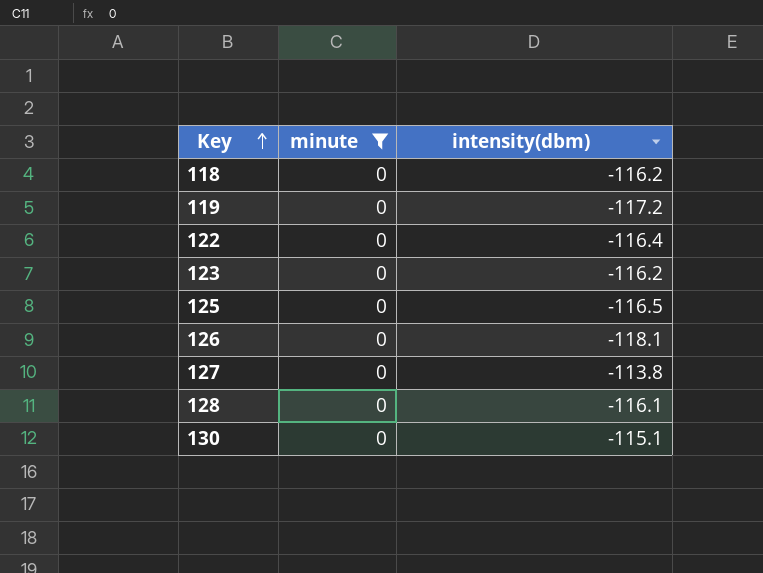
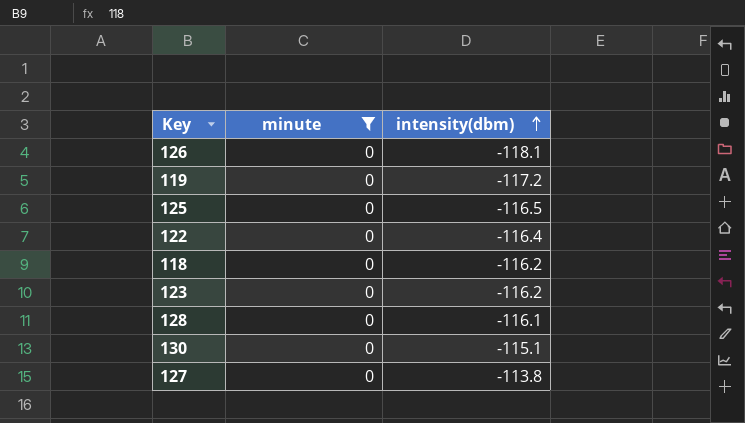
row order: Key ascending -> intensity(dbm) ascending

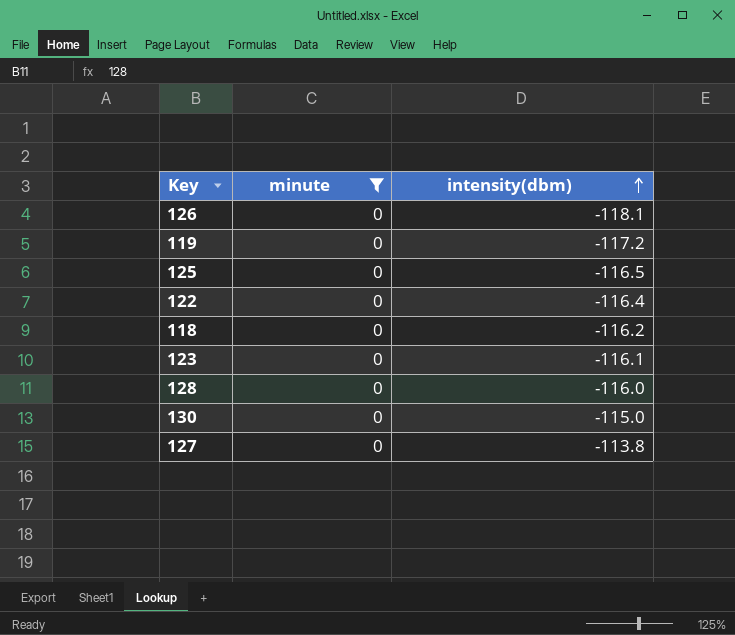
123 | intensity(dbm): -116.2 -> -116.1
128 | intensity(dbm): -116.1 -> -116.0
130 | intensity(dbm): -115.1 -> -115.0

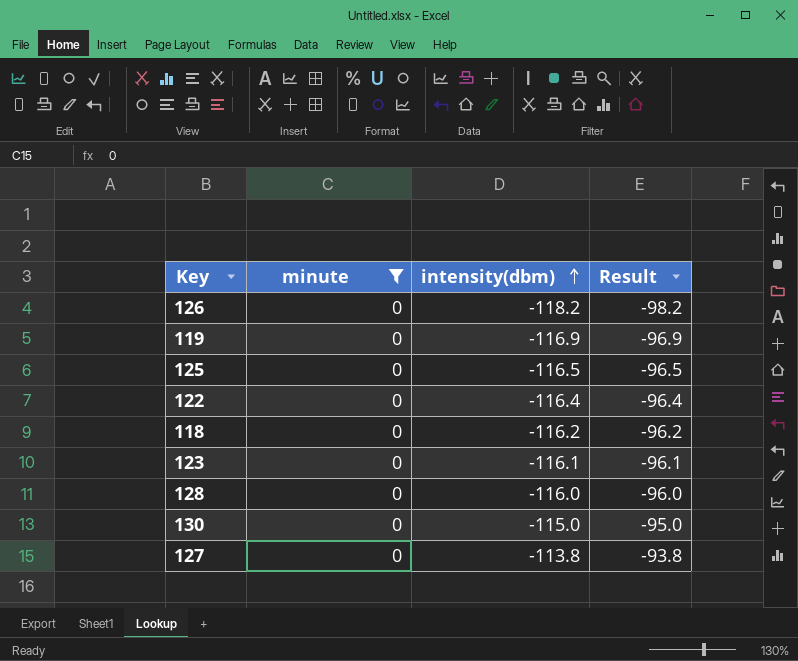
column Result | formula: none -> [intensity(dbm)] + 20
126 | intensity(dbm): -118.1 -> -118.2
119 | intensity(dbm): -117.2 -> -116.9

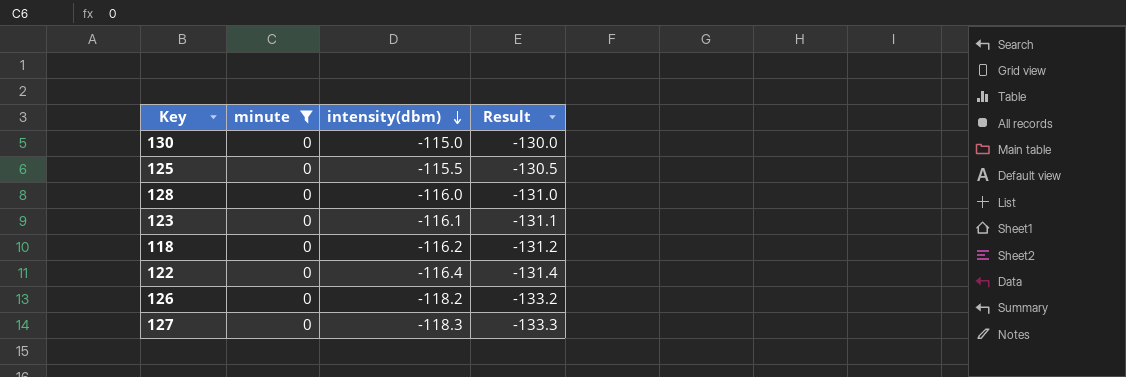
row order: intensity(dbm) ascending -> intensity(dbm) descending
column Result | formula: [intensity(dbm)] + 20 -> [intensity(dbm)] - 15
row 119: 0 | -116.9 | -96.9 -> none
125 | intensity(dbm): -116.5 -> -115.5
127 | intensity(dbm): -113.8 -> -118.3

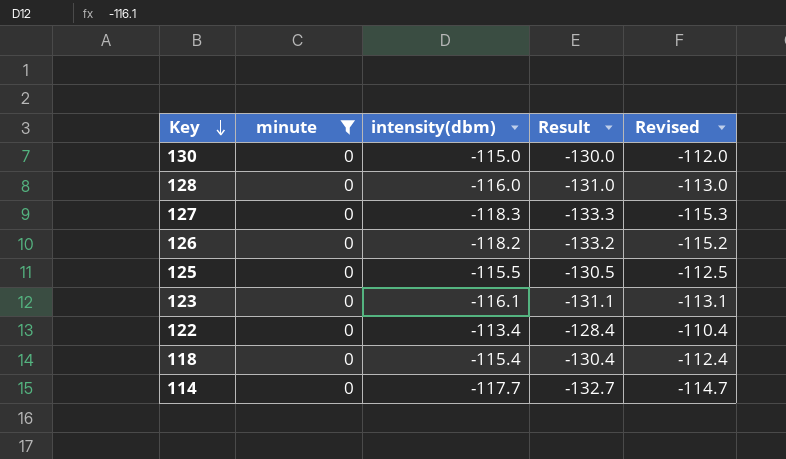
row order: intensity(dbm) descending -> Key descending
column Revised | formula: none -> [intensity(dbm)] + 3
122 | intensity(dbm): -116.4 -> -113.4
122 | Result: -131.4 -> -128.4
118 | intensity(dbm): -116.2 -> -115.4
118 | Result: -131.2 -> -130.4
row 114: none -> 0 | -117.7 | -132.7 | -114.7

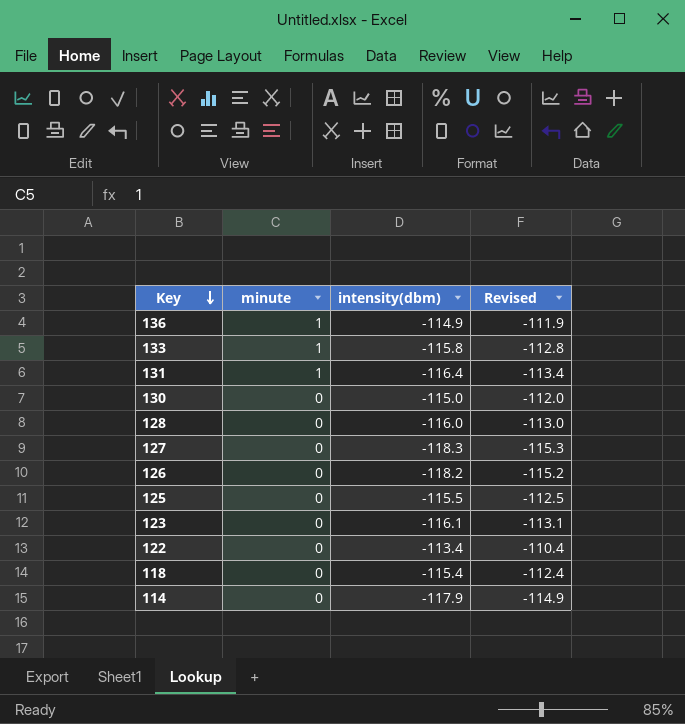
filter: minute = 0 -> none
column Result | formula: [intensity(dbm)] - 15 -> none
114 | intensity(dbm): -117.7 -> -117.9
114 | Revised: -114.7 -> -114.9

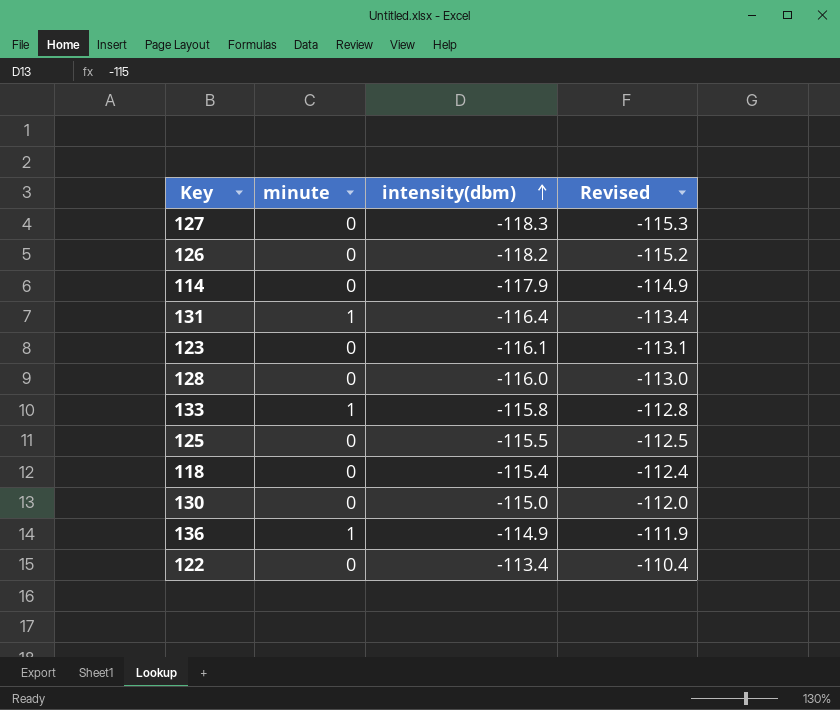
row order: Key descending -> intensity(dbm) ascending

